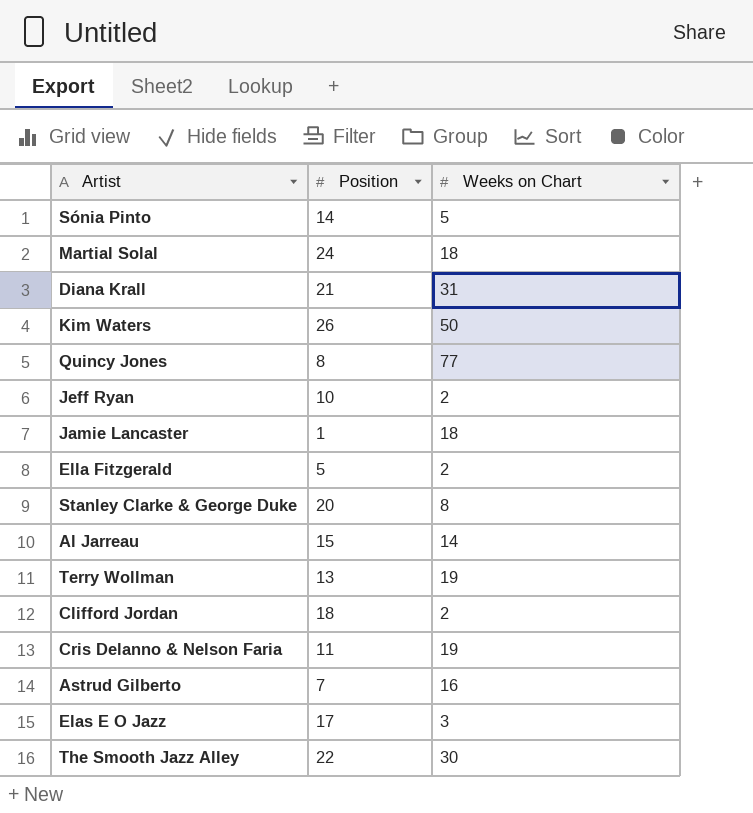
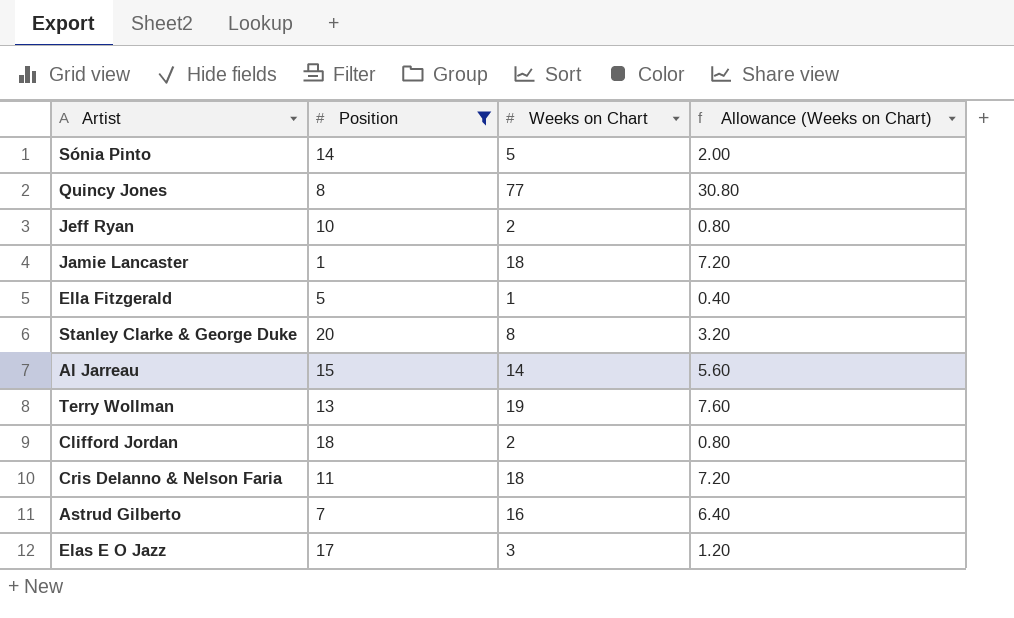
filter: none -> Position <= 20
column Allowance (Weeks on Chart) | formula: none -> [Weeks on Chart] * 0.4
Ella Fitzgerald | Weeks on Chart: 2 -> 1
Cris Delanno & Nelson Faria | Weeks on Chart: 19 -> 18

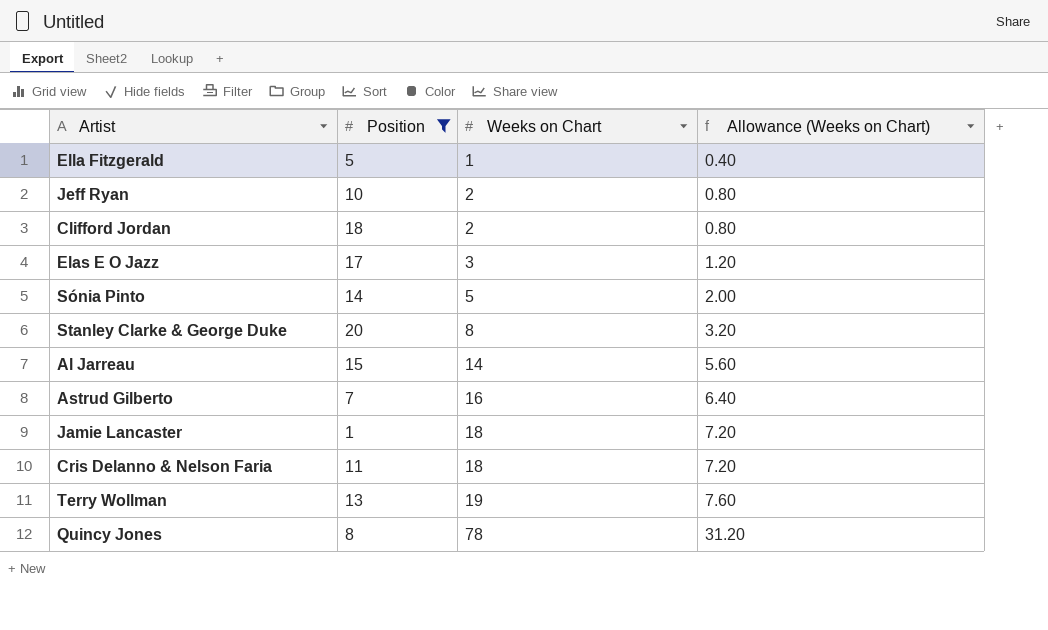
row order: none -> Weeks on Chart ascending
Quincy Jones | Weeks on Chart: 77 -> 78
Quincy Jones | Allowance (Weeks on Chart): 30.80 -> 31.20

